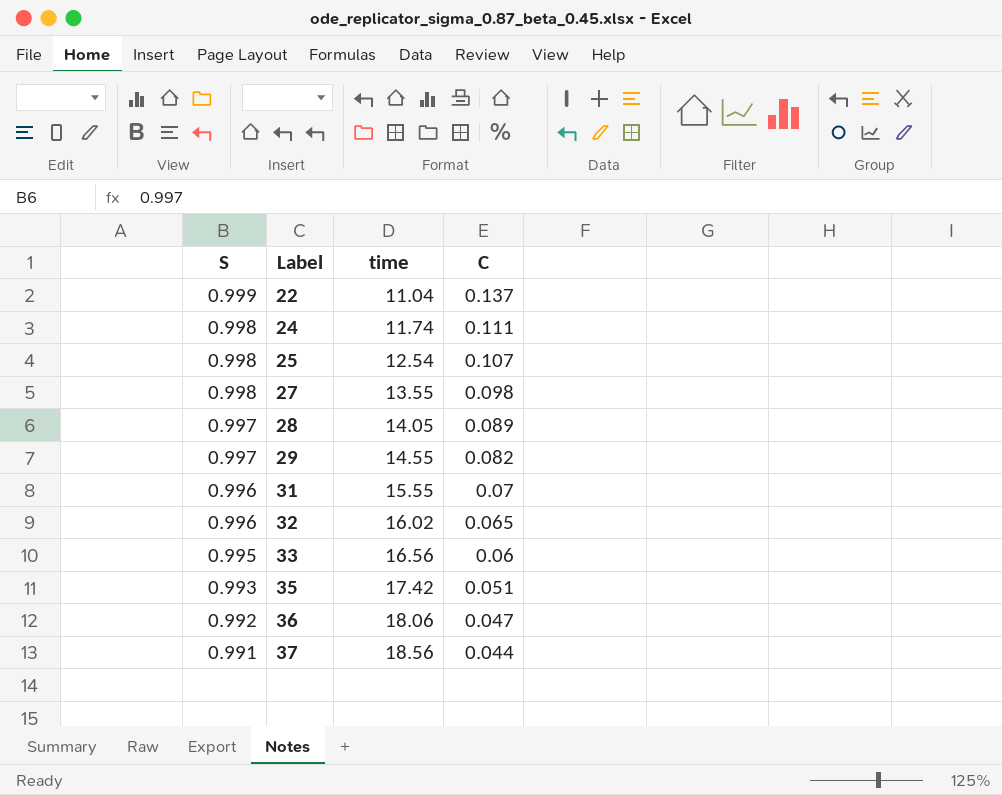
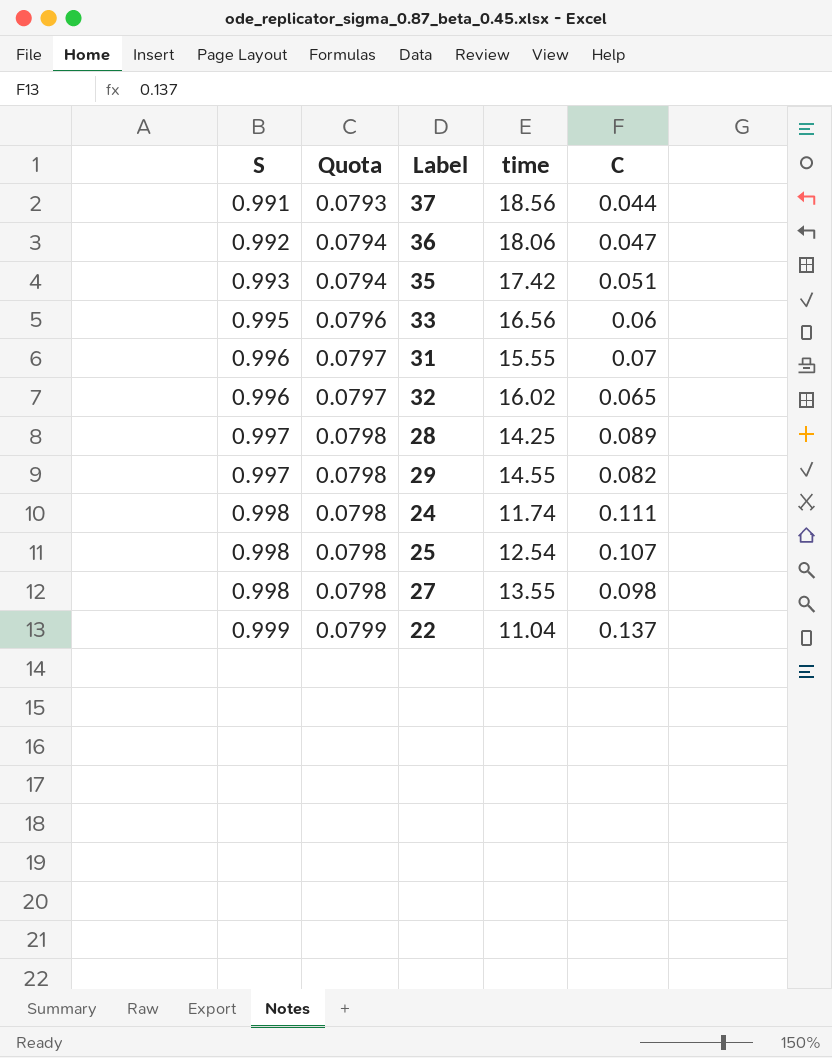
row order: S descending -> S ascending
column Quota | formula: none -> [S] * 0.08
28 | time: 14.05 -> 14.25

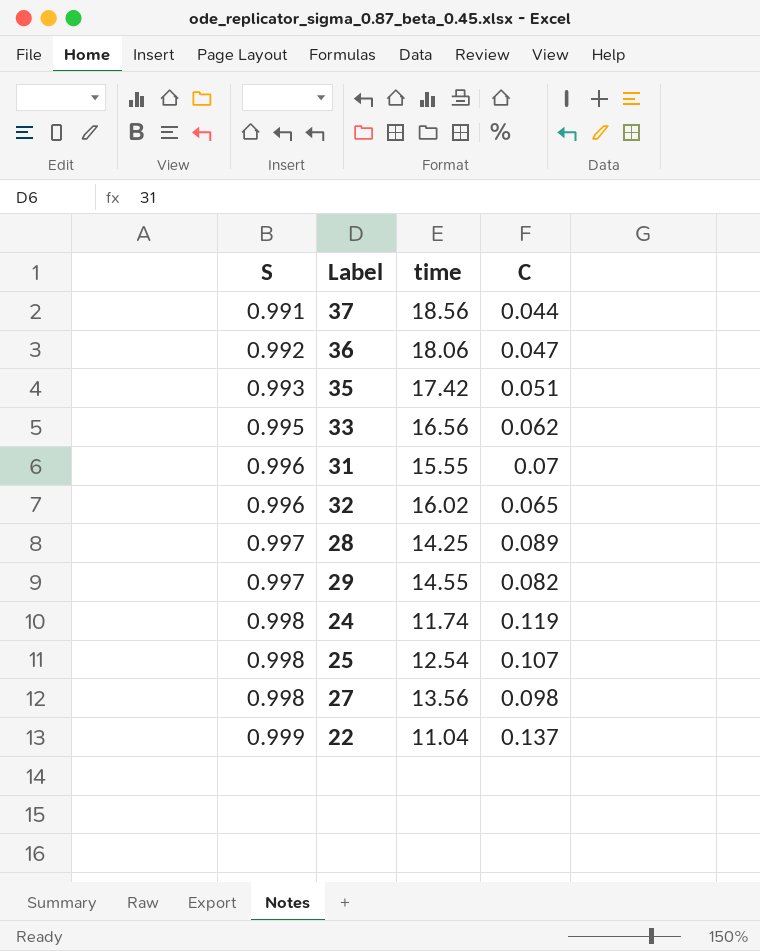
column Quota | formula: [S] * 0.08 -> none
33 | C: 0.06 -> 0.062
24 | C: 0.111 -> 0.119
27 | time: 13.55 -> 13.56

